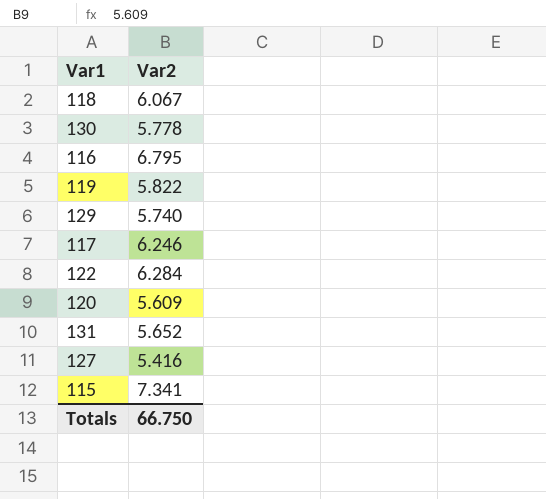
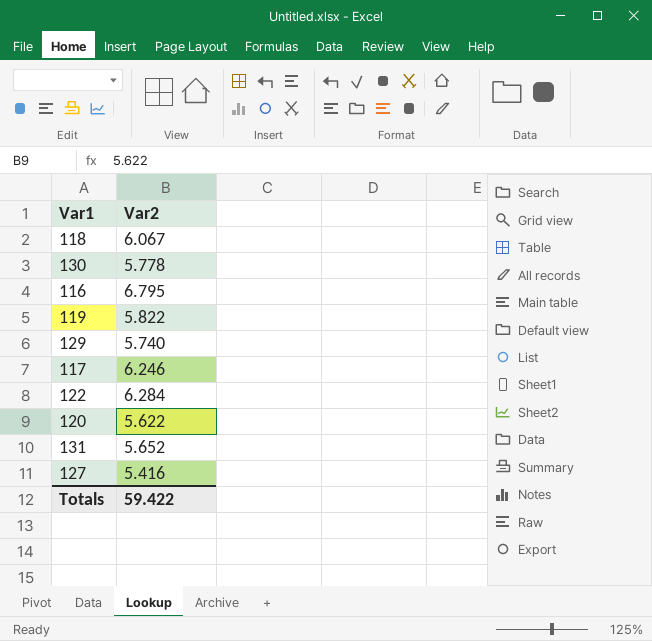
row 115: 7.341 -> none
120 | Var2: 5.609 -> 5.622
Totals | Var2: 66.750 -> 59.422

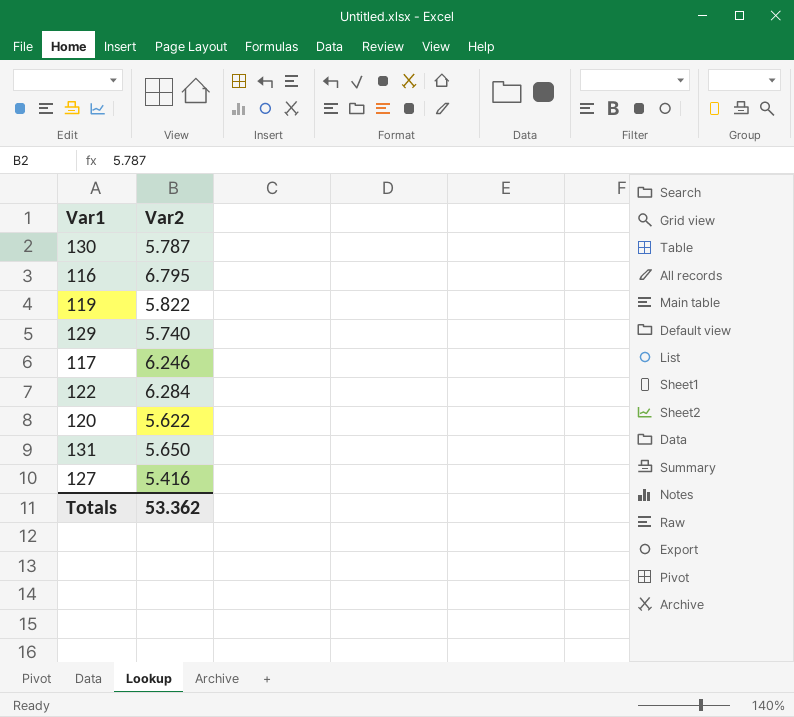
row 118: 6.067 -> none
130 | Var2: 5.778 -> 5.787
131 | Var2: 5.652 -> 5.650
Totals | Var2: 59.422 -> 53.362

